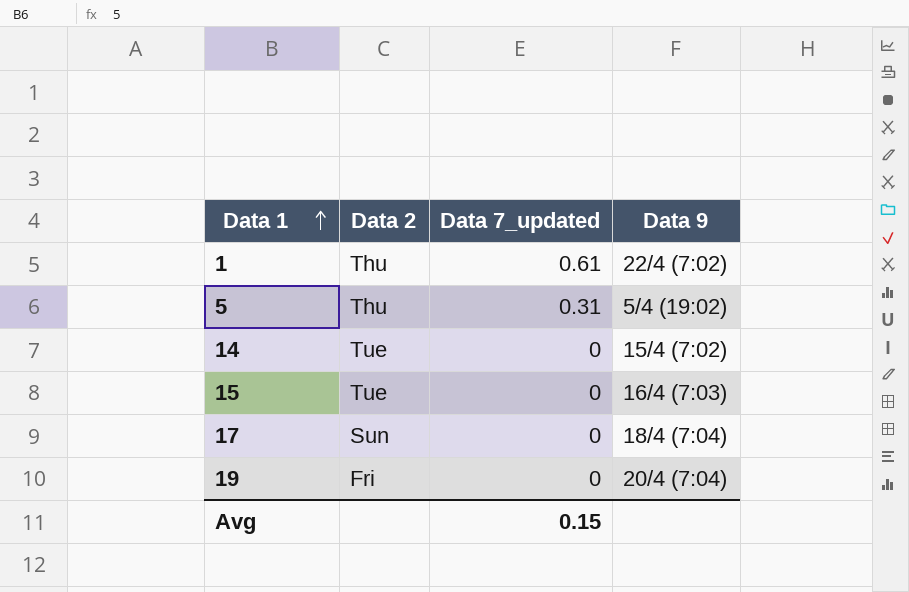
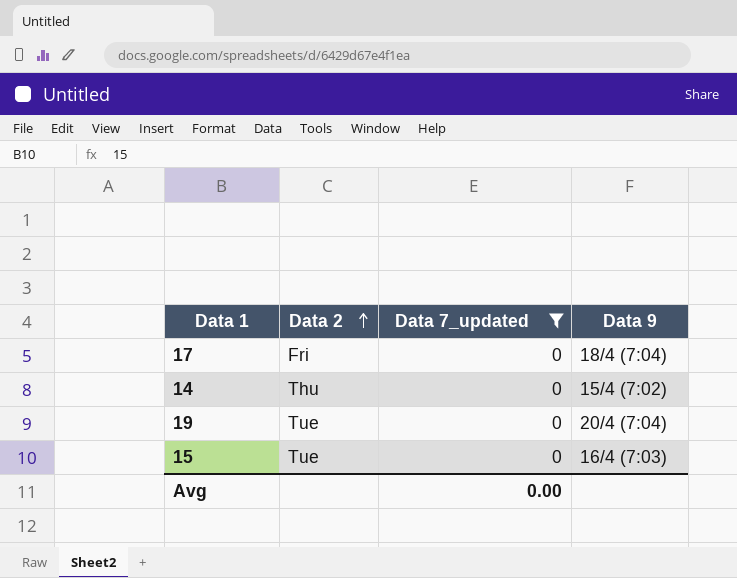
filter: none -> Data 7_updated = 0
row order: Data 1 ascending -> Data 2 ascending
17 | Data 2: Sun -> Fri
14 | Data 2: Tue -> Thu
19 | Data 2: Fri -> Tue
Avg | Data 7_updated: 0.15 -> 0.00

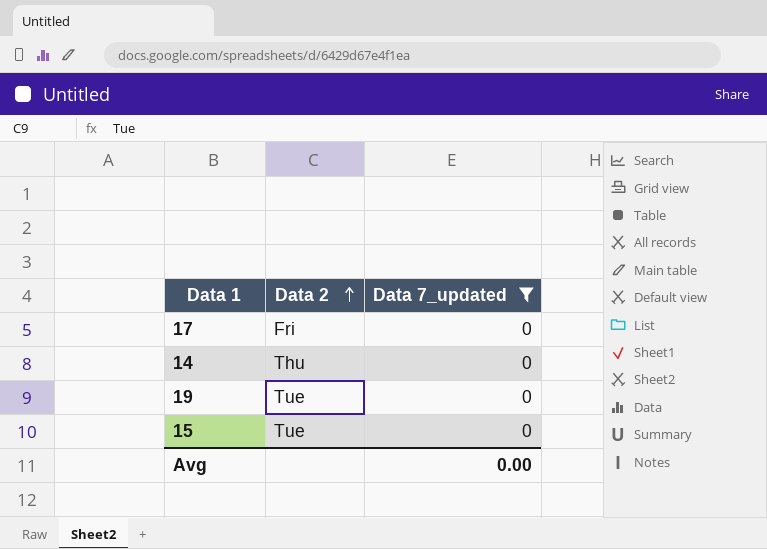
column Data 9 | position: 4 -> none

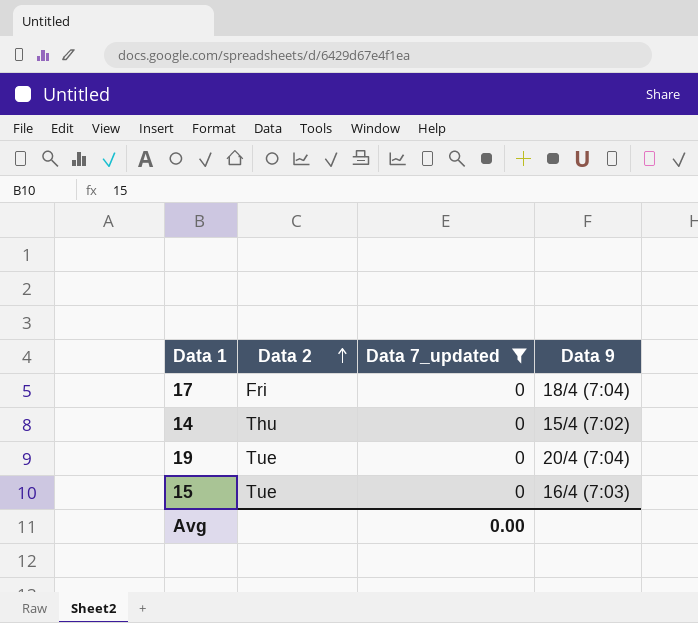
column Data 9 | position: none -> 4

